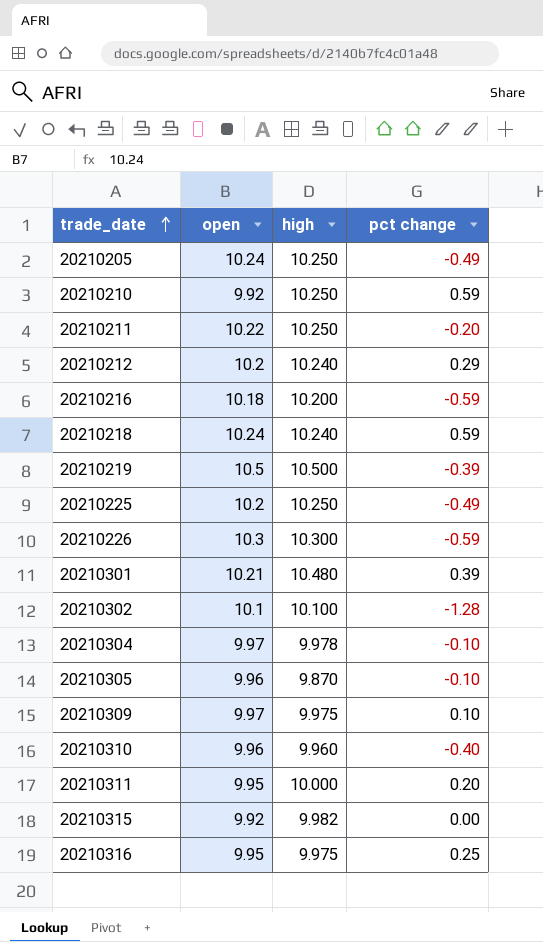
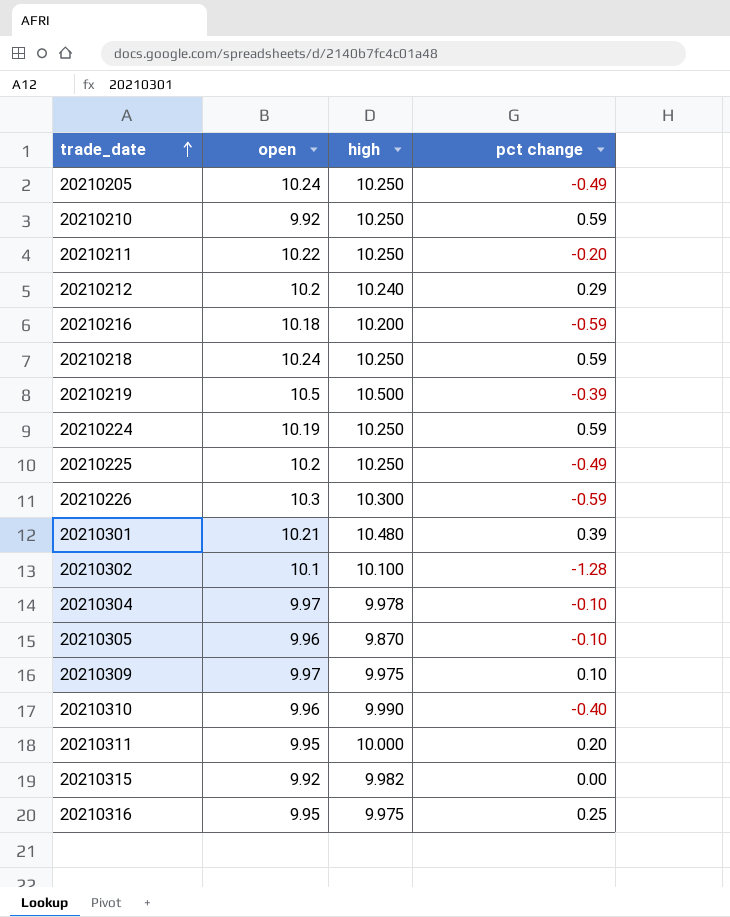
20210218 | high: 10.240 -> 10.250
row 20210224: none -> 10.19 | 10.250 | 0.59
20210310 | high: 9.960 -> 9.990

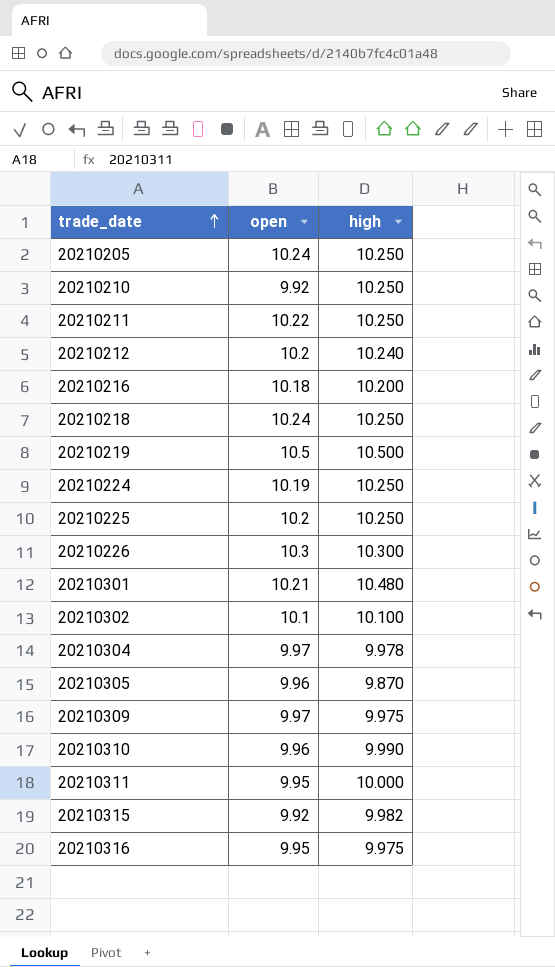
column pct change | position: 4 -> none

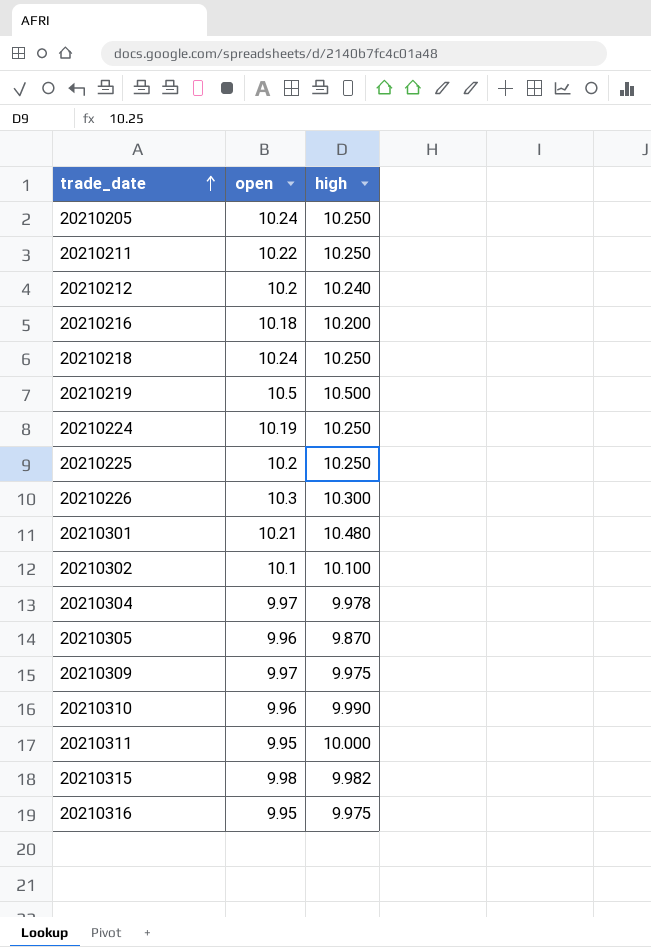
row 20210210: 9.92 | 10.250 -> none
20210315 | open: 9.92 -> 9.98

